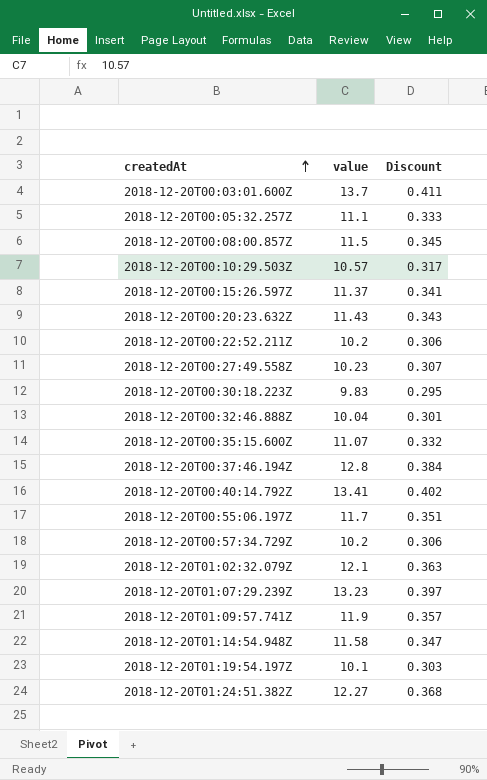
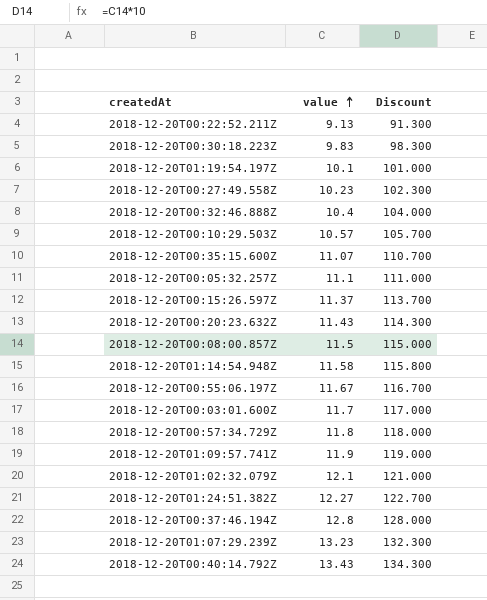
row order: createdAt ascending -> value ascending
column Discount | formula: [value] * 0.03 -> [value] * 10
2018-12-20T00:22:52.211Z | value: 10.2 -> 9.13
2018-12-20T00:32:46.888Z | value: 10.04 -> 10.4
2018-12-20T00:55:06.197Z | value: 11.7 -> 11.67
2018-12-20T00:03:01.600Z | value: 13.7 -> 11.7
2018-12-20T00:57:34.729Z | value: 10.2 -> 11.8
2018-12-20T00:40:14.792Z | value: 13.41 -> 13.43

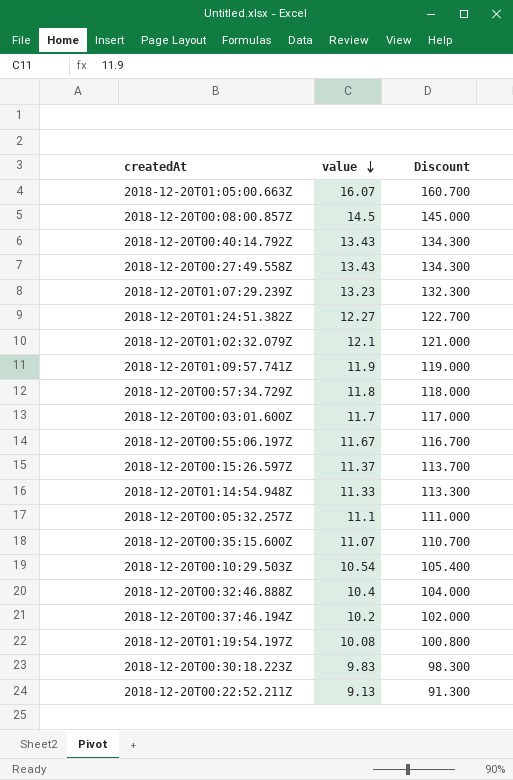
row order: value ascending -> value descending
row 2018-12-20T00:20:23.632Z: 11.43 | 114.300 -> none
row 2018-12-20T01:05:00.663Z: none -> 16.07 | 160.700
2018-12-20T00:08:00.857Z | value: 11.5 -> 14.5
2018-12-20T00:08:00.857Z | Discount: 115.000 -> 145.000
2018-12-20T00:27:49.558Z | value: 10.23 -> 13.43
2018-12-20T00:27:49.558Z | Discount: 102.300 -> 134.300
2018-12-20T01:14:54.948Z | value: 11.58 -> 11.33
2018-12-20T01:14:54.948Z | Discount: 115.800 -> 113.300
2018-12-20T00:10:29.503Z | value: 10.57 -> 10.54
2018-12-20T00:10:29.503Z | Discount: 105.700 -> 105.400
2018-12-20T00:37:46.194Z | value: 12.8 -> 10.2
2018-12-20T00:37:46.194Z | Discount: 128.000 -> 102.000
2018-12-20T01:19:54.197Z | value: 10.1 -> 10.08
2018-12-20T01:19:54.197Z | Discount: 101.000 -> 100.800

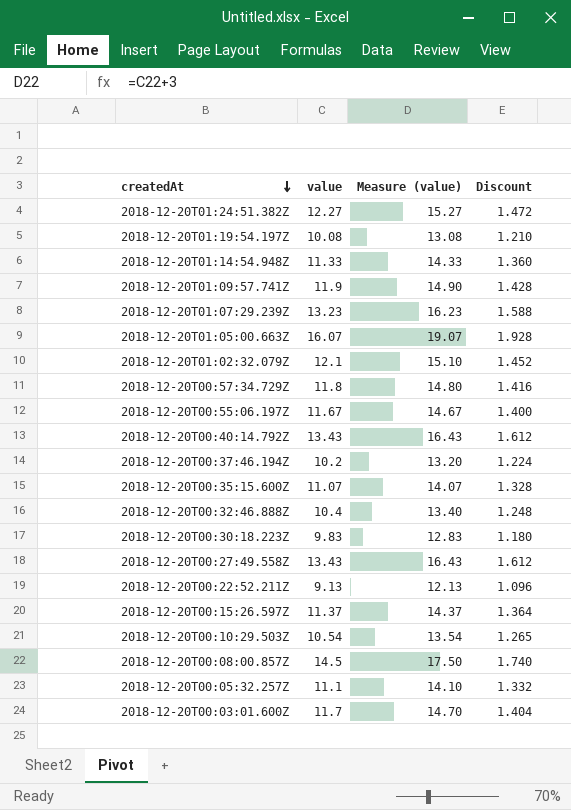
row order: value descending -> createdAt descending
column Measure (value) | formula: none -> [value] + 3
column Discount | formula: [value] * 10 -> [value] * 0.12

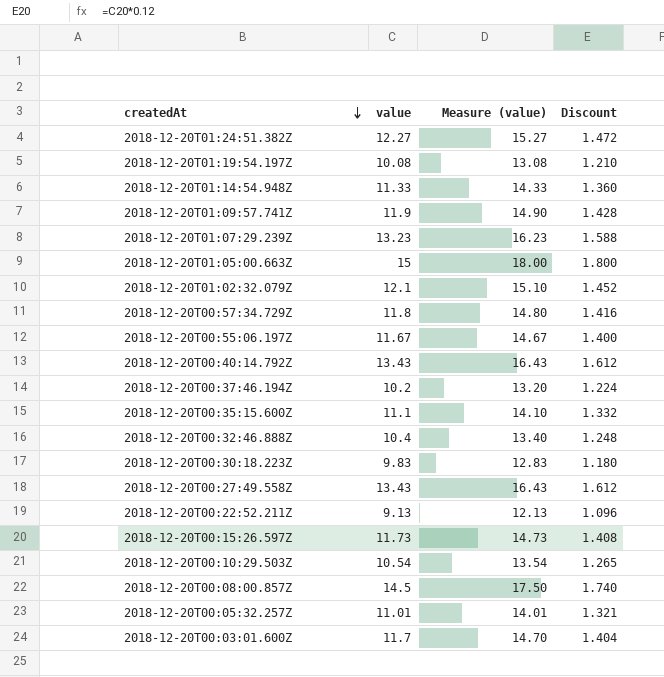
2018-12-20T01:05:00.663Z | value: 16.07 -> 15
2018-12-20T01:05:00.663Z | Measure (value): 19.07 -> 18.00
2018-12-20T01:05:00.663Z | Discount: 1.928 -> 1.800
2018-12-20T00:35:15.600Z | value: 11.07 -> 11.1
2018-12-20T00:35:15.600Z | Measure (value): 14.07 -> 14.10
2018-12-20T00:35:15.600Z | Discount: 1.328 -> 1.332
2018-12-20T00:15:26.597Z | value: 11.37 -> 11.73
2018-12-20T00:15:26.597Z | Measure (value): 14.37 -> 14.73
2018-12-20T00:15:26.597Z | Discount: 1.364 -> 1.408
2018-12-20T00:05:32.257Z | value: 11.1 -> 11.01
2018-12-20T00:05:32.257Z | Measure (value): 14.10 -> 14.01
2018-12-20T00:05:32.257Z | Discount: 1.332 -> 1.321

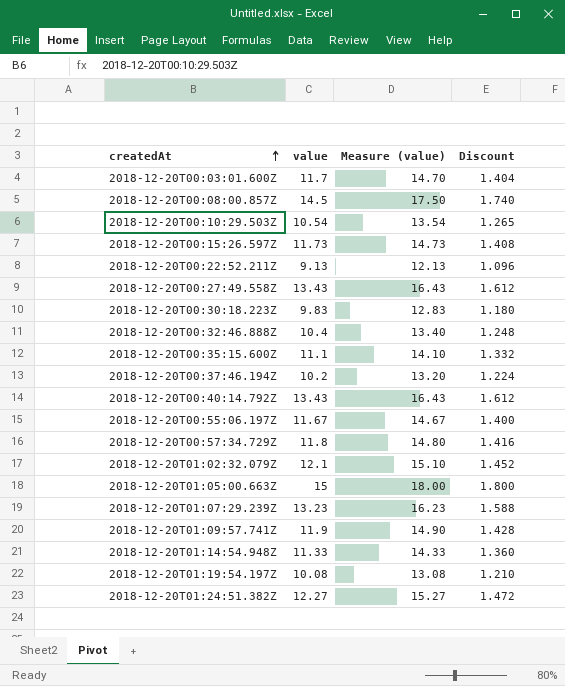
row order: createdAt descending -> createdAt ascending
row 2018-12-20T00:05:32.257Z: 11.01 | 14.01 | 1.321 -> none

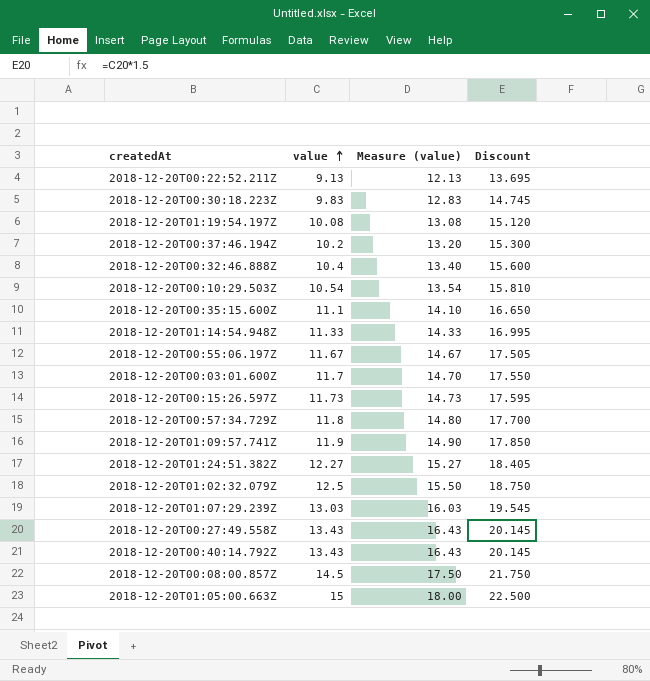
row order: createdAt ascending -> value ascending
column Discount | formula: [value] * 0.12 -> [value] * 1.5
2018-12-20T01:02:32.079Z | value: 12.1 -> 12.5
2018-12-20T01:02:32.079Z | Measure (value): 15.10 -> 15.50
2018-12-20T01:07:29.239Z | value: 13.23 -> 13.03
2018-12-20T01:07:29.239Z | Measure (value): 16.23 -> 16.03

